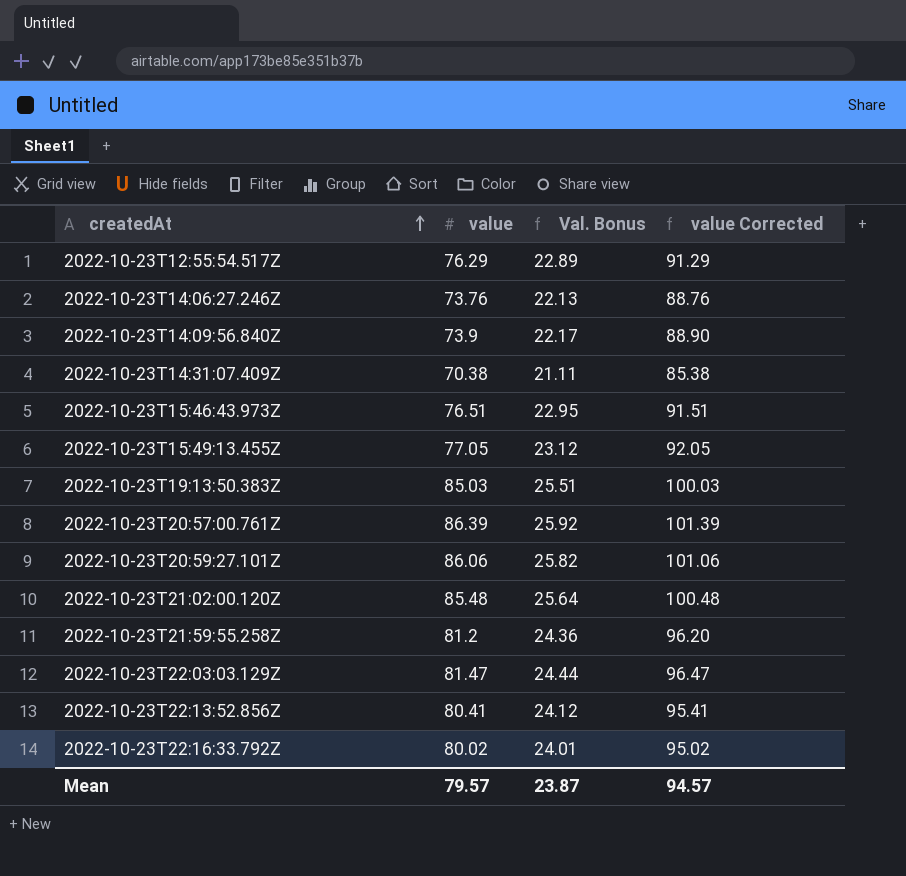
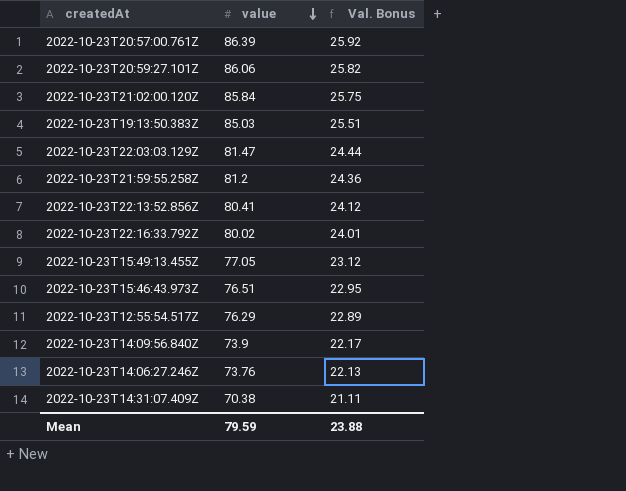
row order: createdAt ascending -> value descending
column value Corrected | formula: [value] + 15 -> none
2022-10-23T21:02:00.120Z | value: 85.48 -> 85.84
2022-10-23T21:02:00.120Z | Val. Bonus: 25.64 -> 25.75
Mean | value: 79.57 -> 79.59
Mean | Val. Bonus: 23.87 -> 23.88

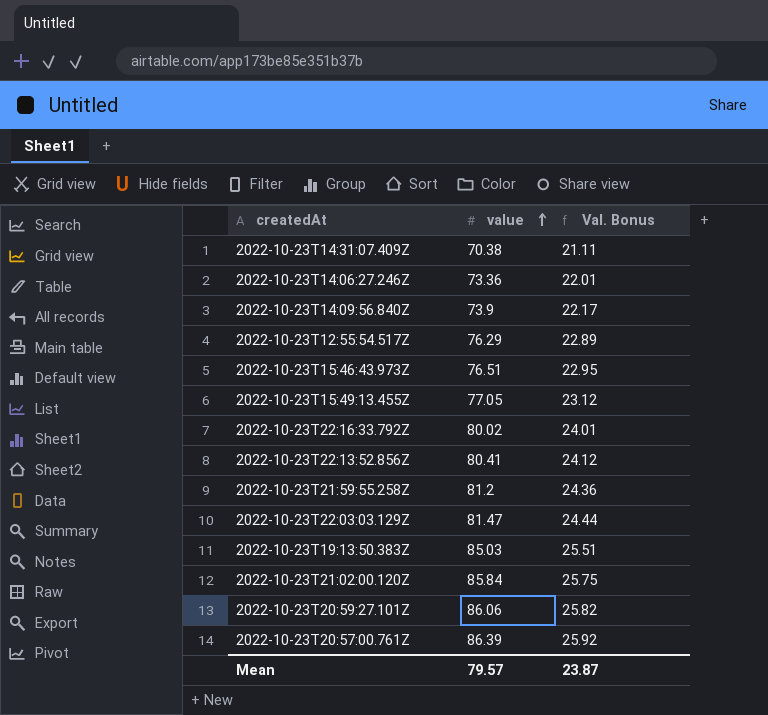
row order: value descending -> value ascending
2022-10-23T14:06:27.246Z | value: 73.76 -> 73.36
2022-10-23T14:06:27.246Z | Val. Bonus: 22.13 -> 22.01
Mean | value: 79.59 -> 79.57
Mean | Val. Bonus: 23.88 -> 23.87

